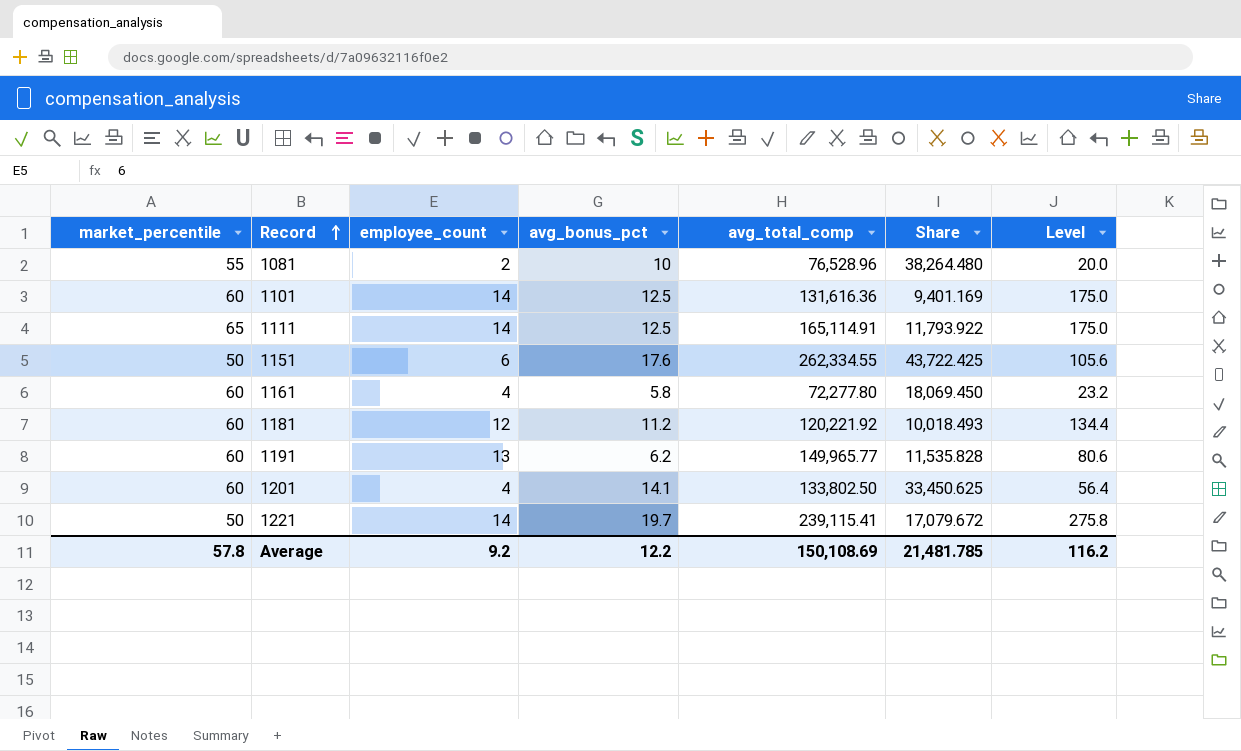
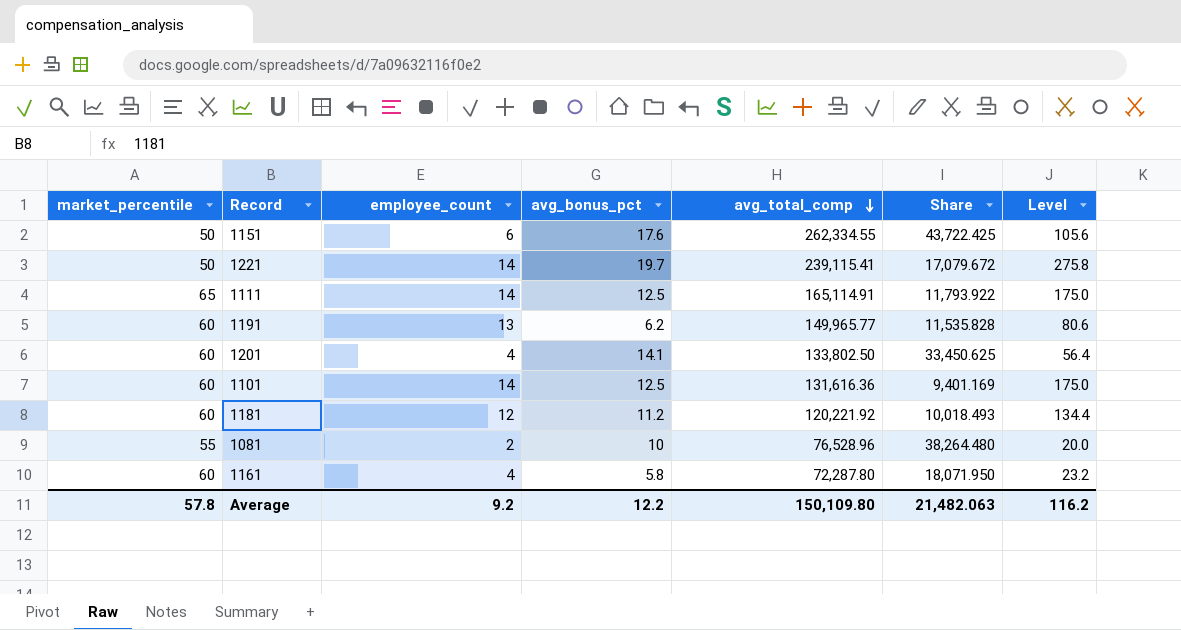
row order: Record ascending -> avg_total_comp descending
1161 | avg_total_comp: 72,277.80 -> 72,287.80
1161 | Share: 18,069.450 -> 18,071.950
Average | avg_total_comp: 150,108.69 -> 150,109.80
Average | Share: 21,481.785 -> 21,482.063

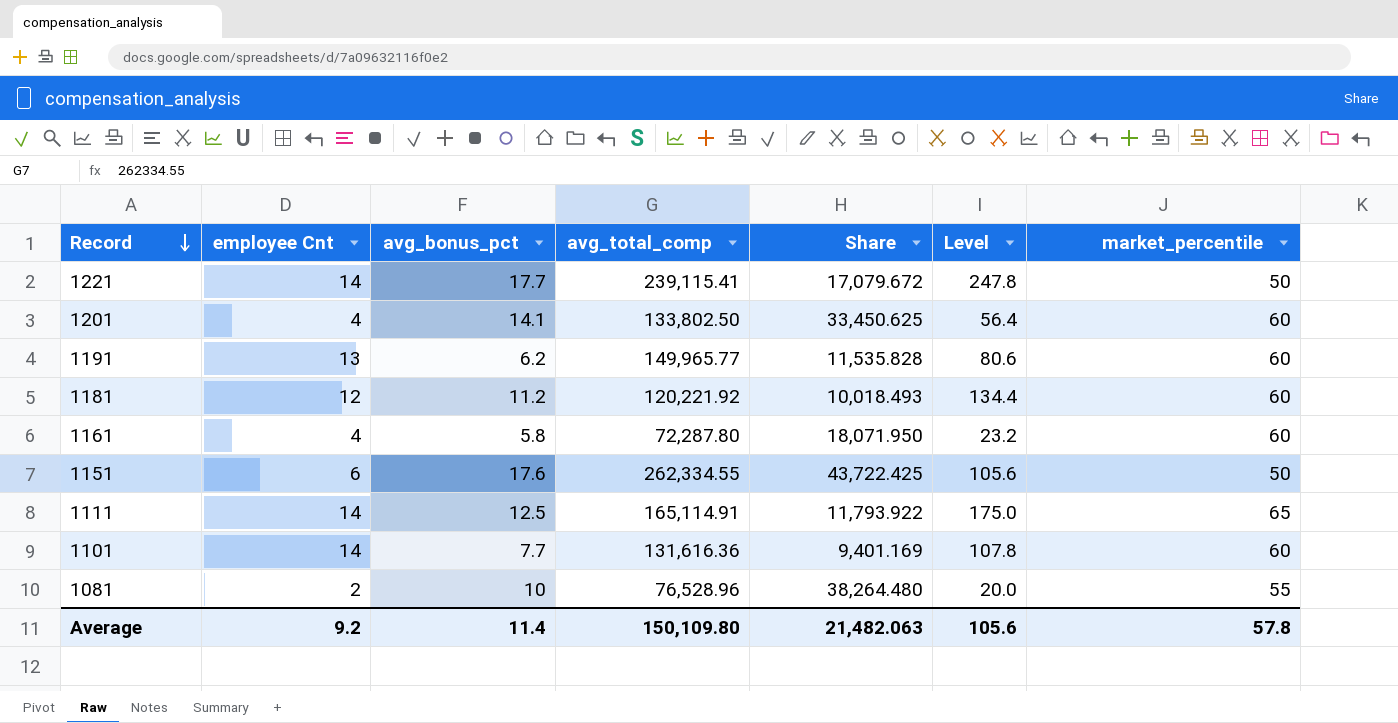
row order: avg_total_comp descending -> Record descending
column name: employee_count -> employee Cnt
column market_percentile | position: 1 -> 7
1221 | avg_bonus_pct: 19.7 -> 17.7
1221 | Level: 275.8 -> 247.8
1101 | avg_bonus_pct: 12.5 -> 7.7
1101 | Level: 175.0 -> 107.8
Average | avg_bonus_pct: 12.2 -> 11.4
Average | Level: 116.2 -> 105.6

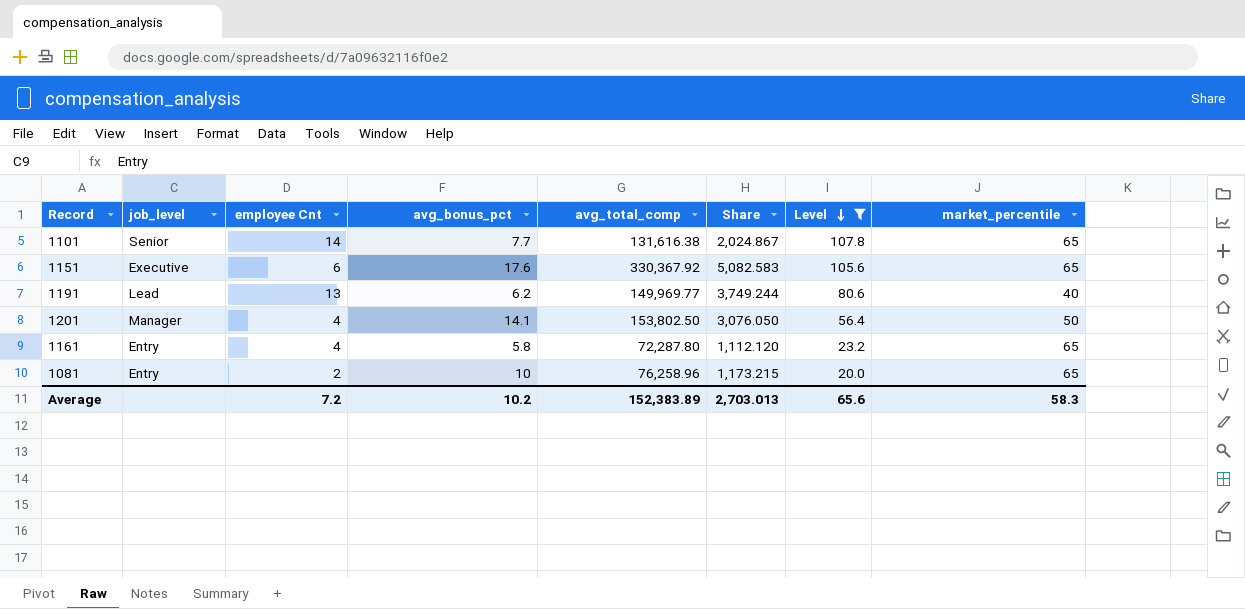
filter: none -> Level <= 107.8
row order: Record descending -> Level descending
column job_level | position: none -> 2
column Share | formula: [avg_total_comp] / [employee Cnt] -> [avg_total_comp] / [market_percentile]
1101 | avg_total_comp: 131,616.36 -> 131,616.38
1101 | market_percentile: 60 -> 65
1151 | avg_total_comp: 262,334.55 -> 330,367.92
1151 | market_percentile: 50 -> 65
1191 | avg_total_comp: 149,965.77 -> 149,969.77
1191 | market_percentile: 60 -> 40
1201 | avg_total_comp: 133,802.50 -> 153,802.50
1201 | market_percentile: 60 -> 50
1161 | market_percentile: 60 -> 65
1081 | avg_total_comp: 76,528.96 -> 76,258.96
1081 | market_percentile: 55 -> 65
Average | employee Cnt: 9.2 -> 7.2
Average | avg_bonus_pct: 11.4 -> 10.2
Average | avg_total_comp: 150,109.80 -> 152,383.89
Average | Share: 21,482.063 -> 2,703.013
Average | Level: 105.6 -> 65.6
Average | market_percentile: 57.8 -> 58.3

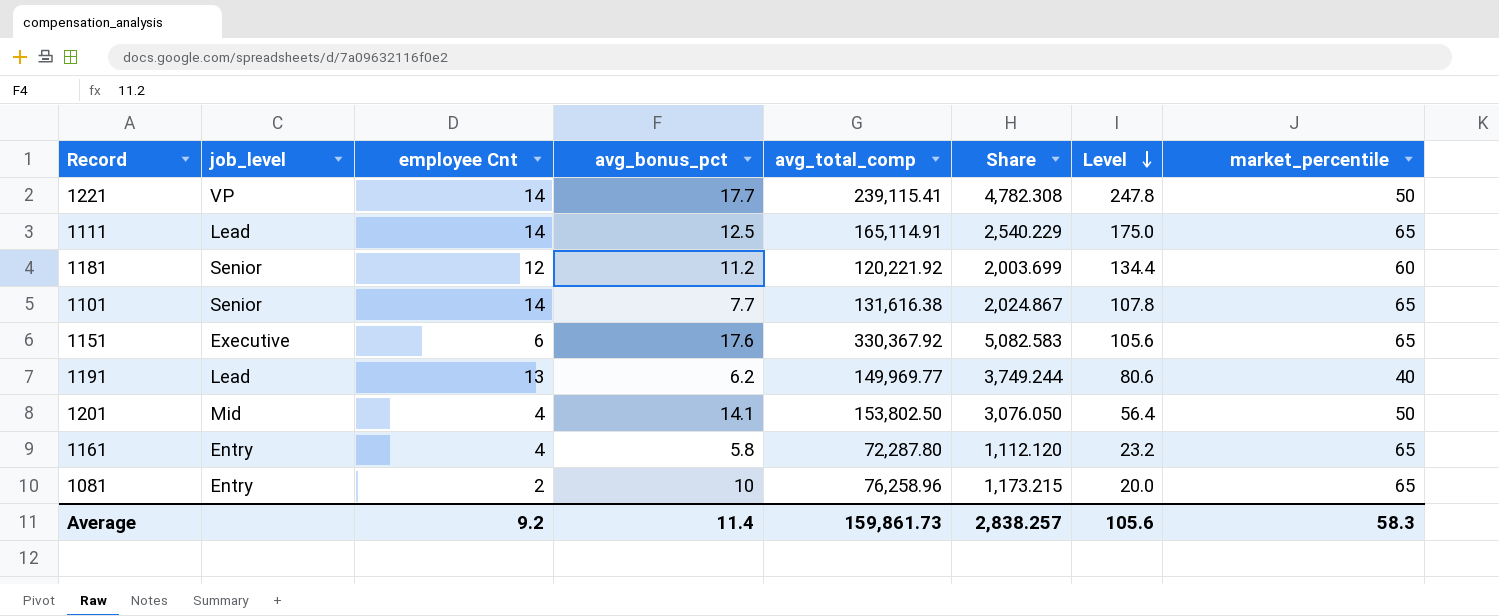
filter: Level <= 107.8 -> none
1201 | job_level: Manager -> Mid
Average | employee Cnt: 7.2 -> 9.2
Average | avg_bonus_pct: 10.2 -> 11.4
Average | avg_total_comp: 152,383.89 -> 159,861.73
Average | Share: 2,703.013 -> 2,838.257
Average | Level: 65.6 -> 105.6

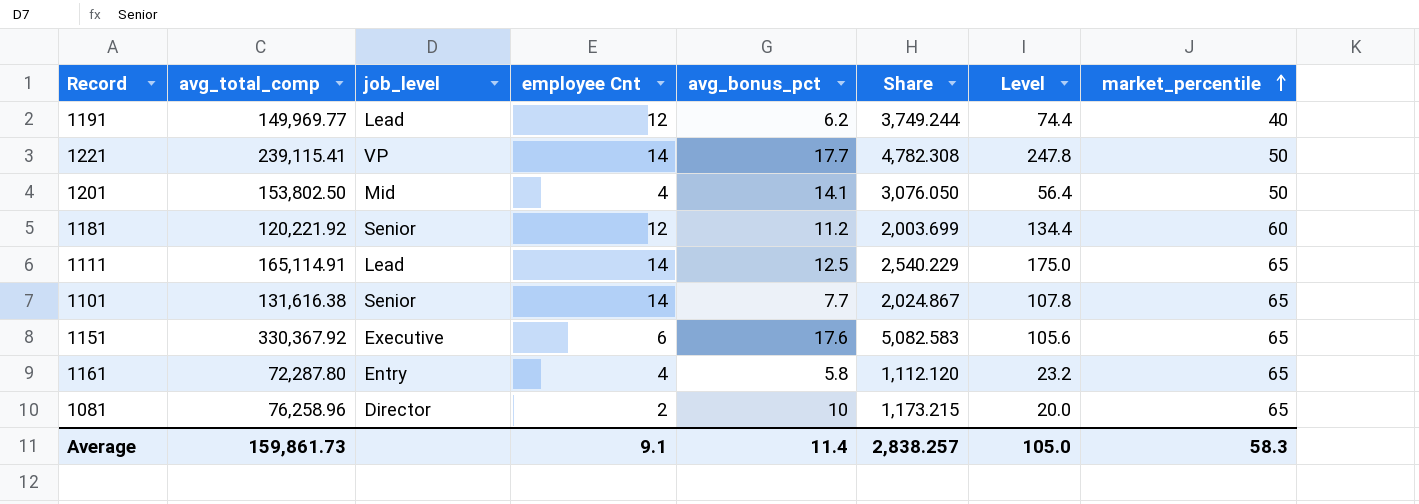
row order: Level descending -> market_percentile ascending
column avg_total_comp | position: 5 -> 2
1191 | employee Cnt: 13 -> 12
1191 | Level: 80.6 -> 74.4
1081 | job_level: Entry -> Director
Average | employee Cnt: 9.2 -> 9.1
Average | Level: 105.6 -> 105.0

